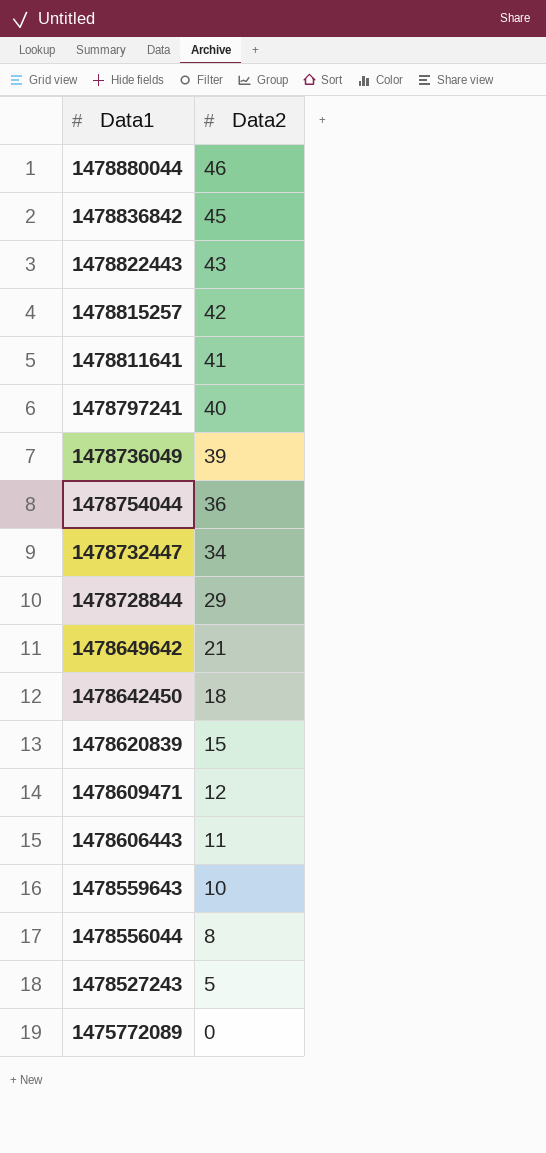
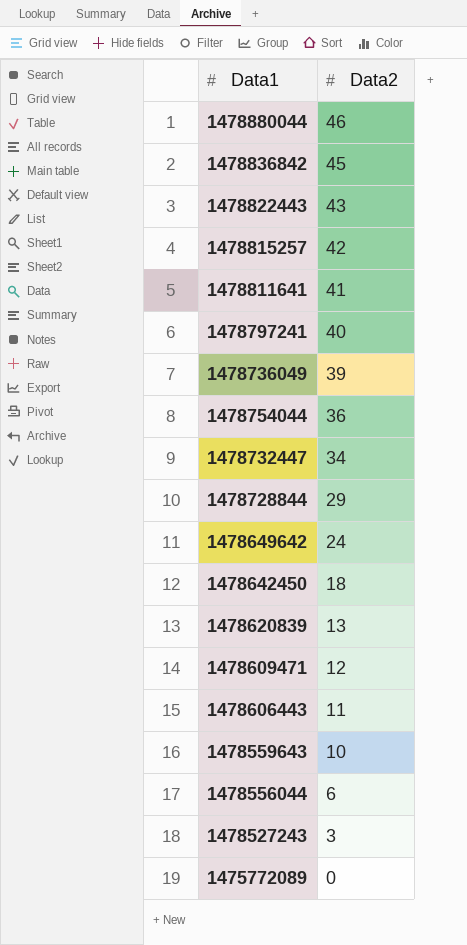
1478649642 | Data2: 21 -> 24
1478620839 | Data2: 15 -> 13
1478556044 | Data2: 8 -> 6
1478527243 | Data2: 5 -> 3

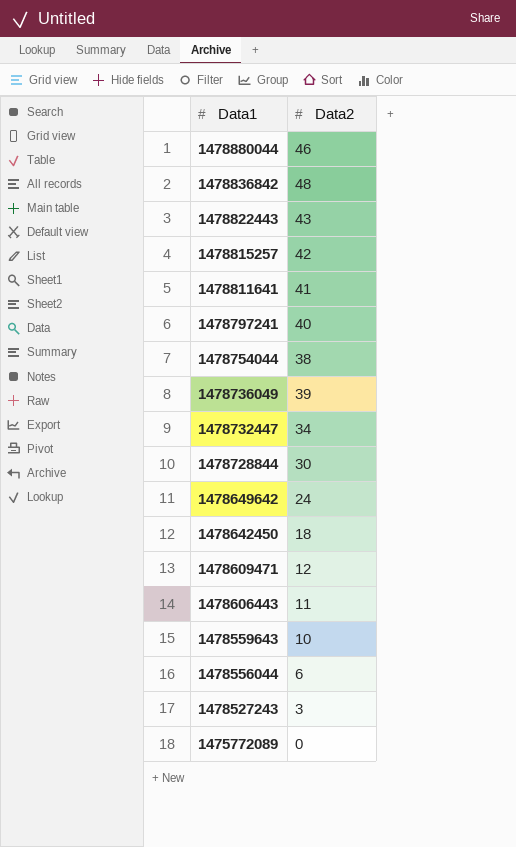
row order: Data2 descending -> Data1 descending
row 1478620839: 13 -> none
1478836842 | Data2: 45 -> 48
1478754044 | Data2: 36 -> 38
1478728844 | Data2: 29 -> 30

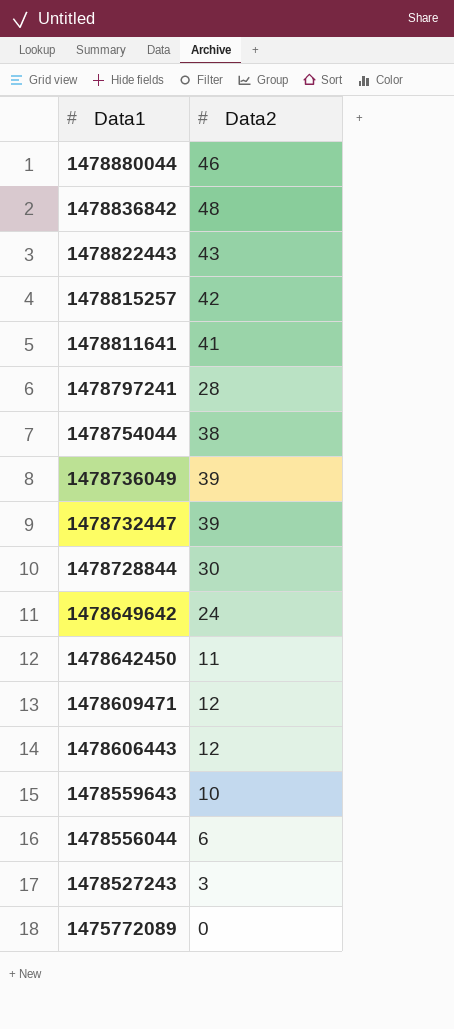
1478797241 | Data2: 40 -> 28
1478732447 | Data2: 34 -> 39
1478642450 | Data2: 18 -> 11
1478606443 | Data2: 11 -> 12

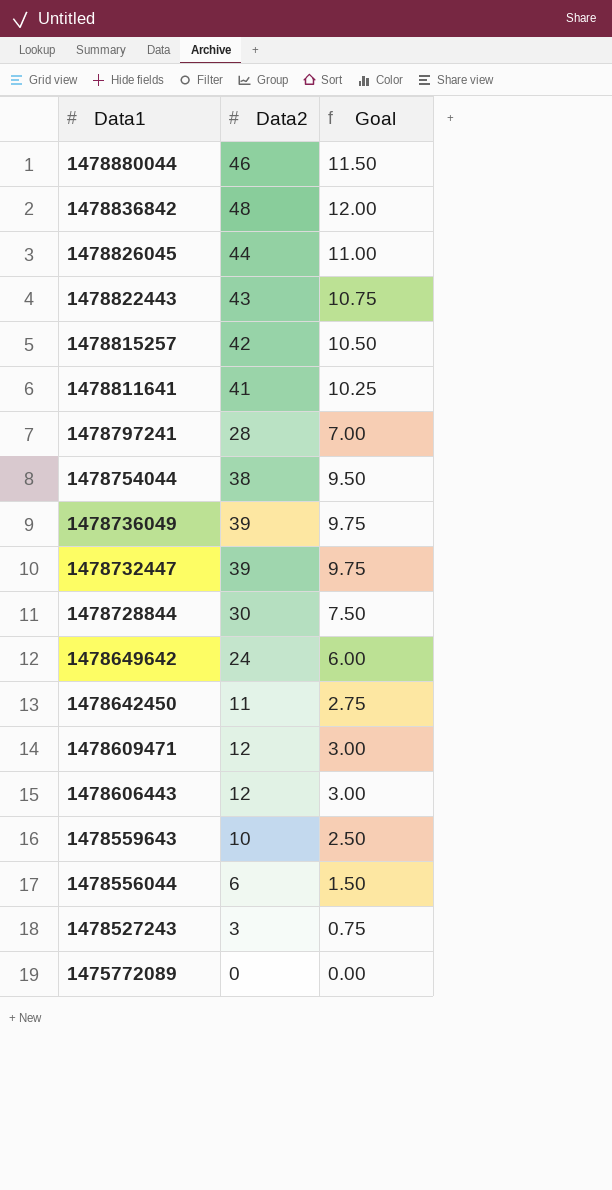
column Goal | formula: none -> [Data2] * 0.25
row 1478826045: none -> 44 | 11.00

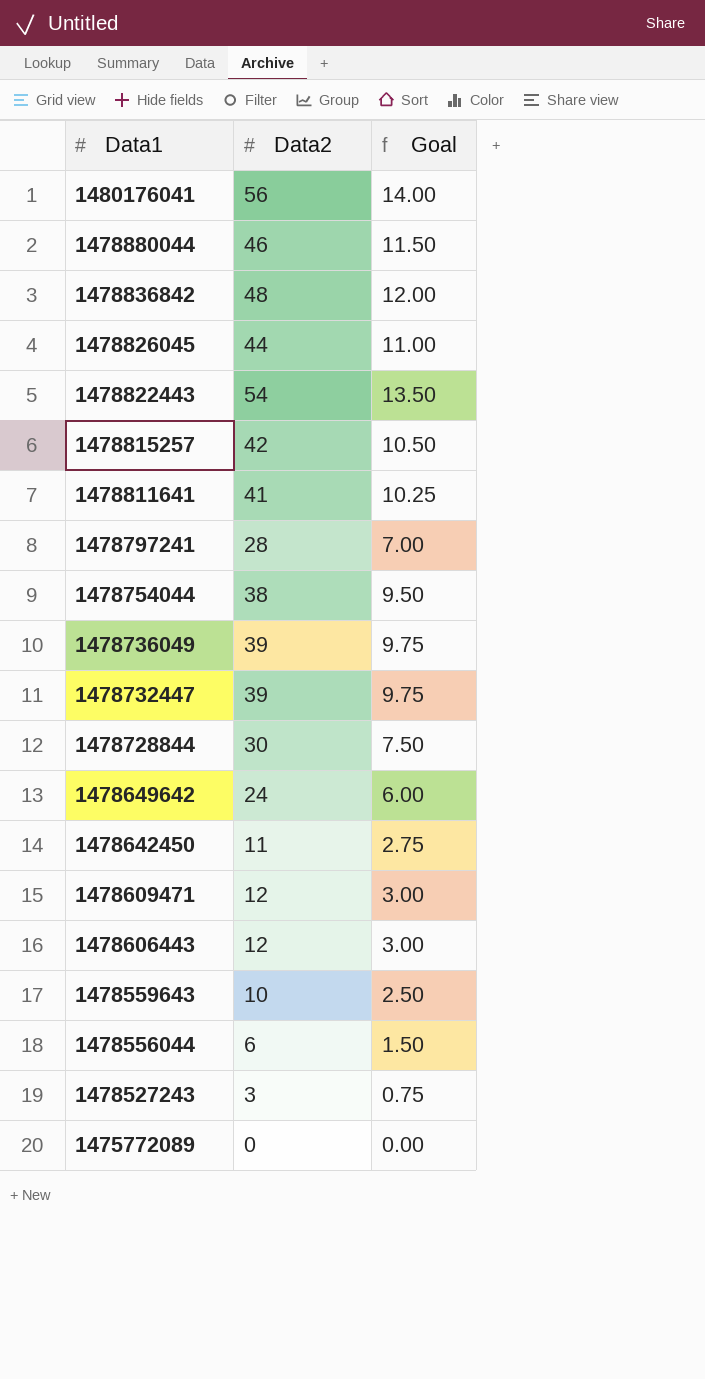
row 1480176041: none -> 56 | 14.00
1478822443 | Data2: 43 -> 54
1478822443 | Goal: 10.75 -> 13.50

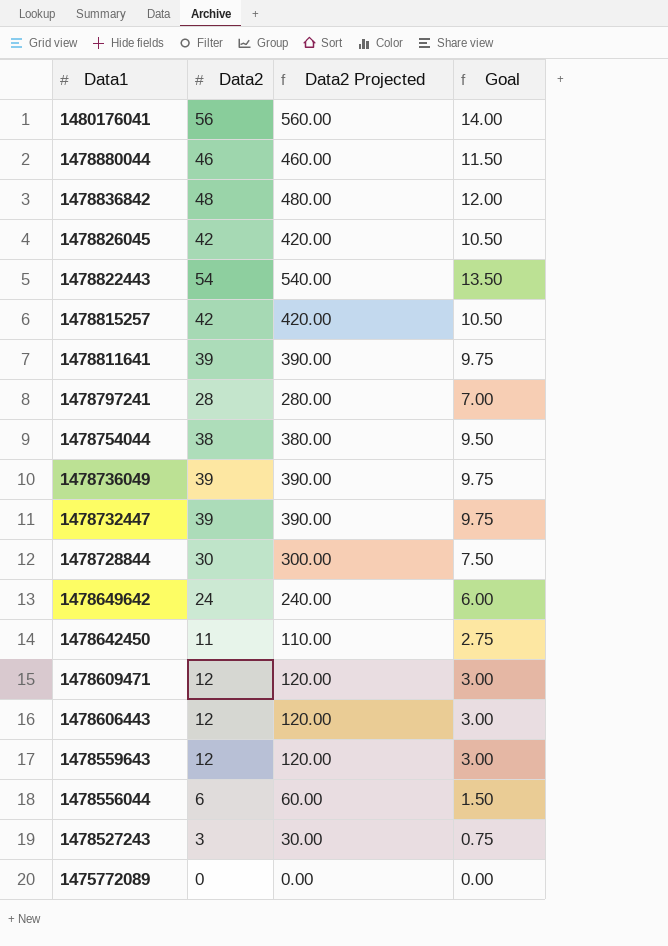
column Data2 Projected | formula: none -> [Data2] * 10
1478826045 | Data2: 44 -> 42
1478826045 | Goal: 11.00 -> 10.50
1478811641 | Data2: 41 -> 39
1478811641 | Goal: 10.25 -> 9.75
1478559643 | Data2: 10 -> 12
1478559643 | Goal: 2.50 -> 3.00

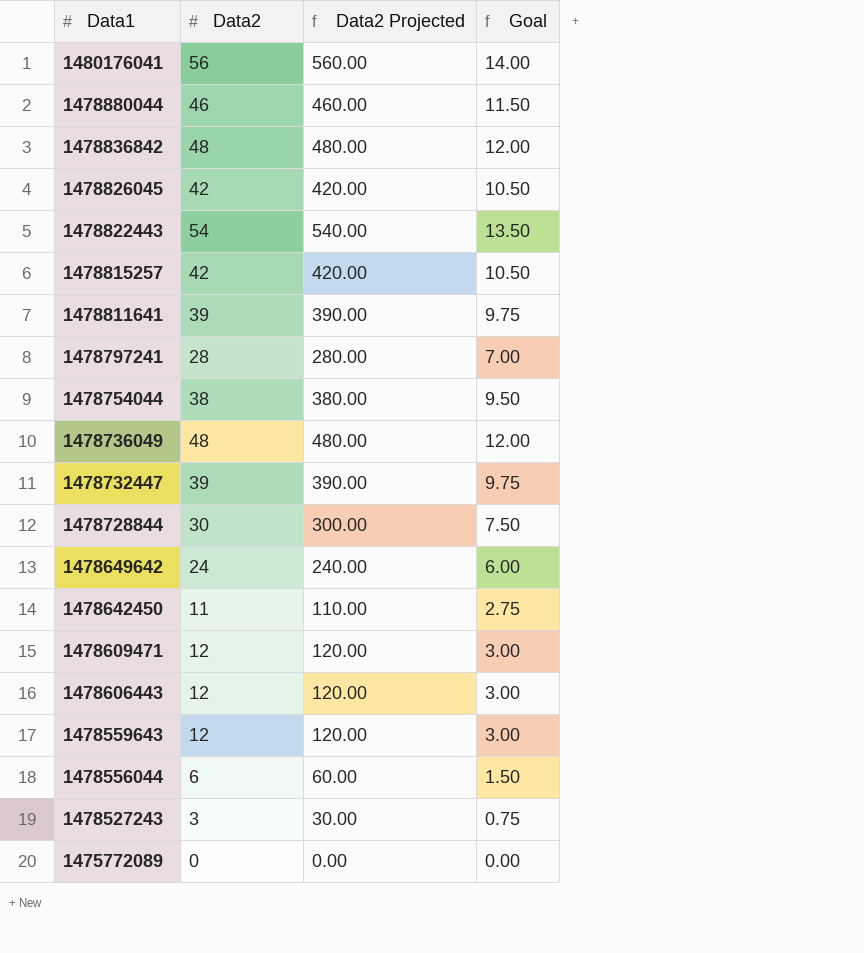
1478736049 | Data2: 39 -> 48
1478736049 | Data2 Projected: 390.00 -> 480.00
1478736049 | Goal: 9.75 -> 12.00

